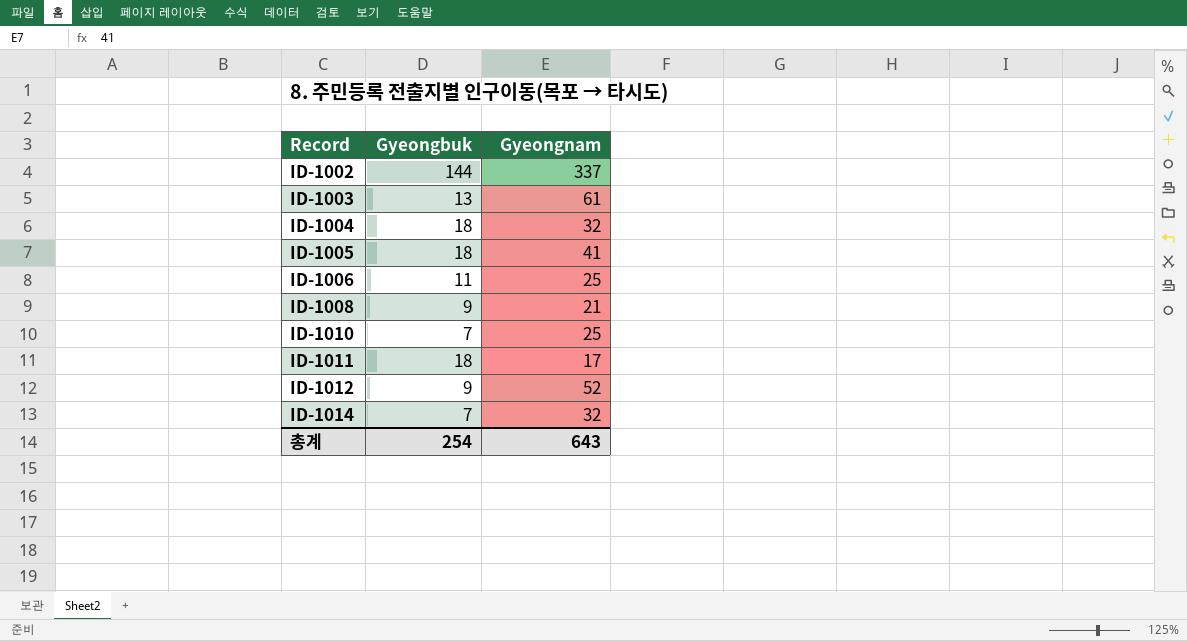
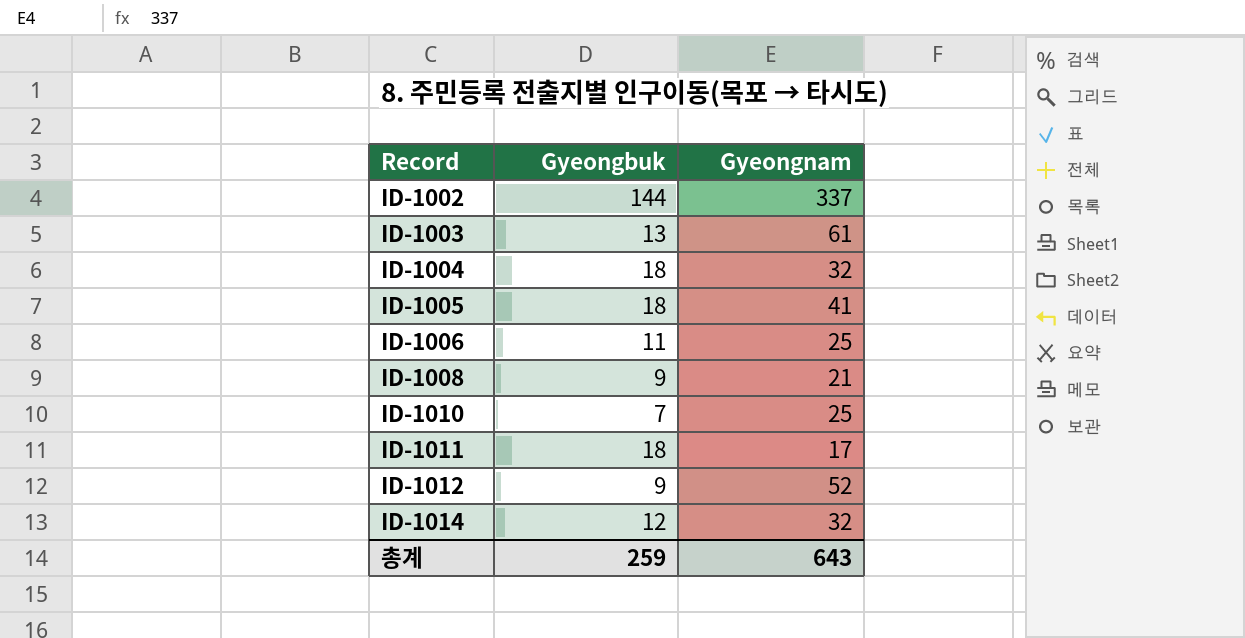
ID-1014 | Gyeongbuk: 7 -> 12
총계 | Gyeongbuk: 254 -> 259

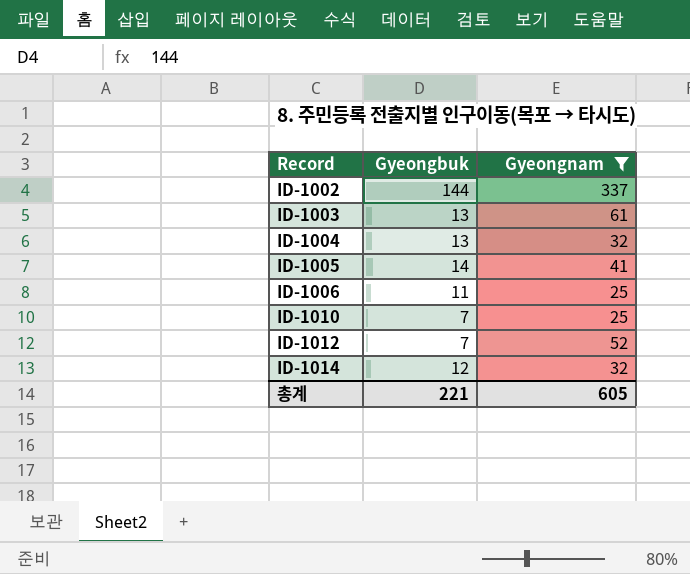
filter: none -> Gyeongnam >= 25
ID-1004 | Gyeongbuk: 18 -> 13
ID-1005 | Gyeongbuk: 18 -> 14
ID-1012 | Gyeongbuk: 9 -> 7
총계 | Gyeongbuk: 259 -> 221
총계 | Gyeongnam: 643 -> 605

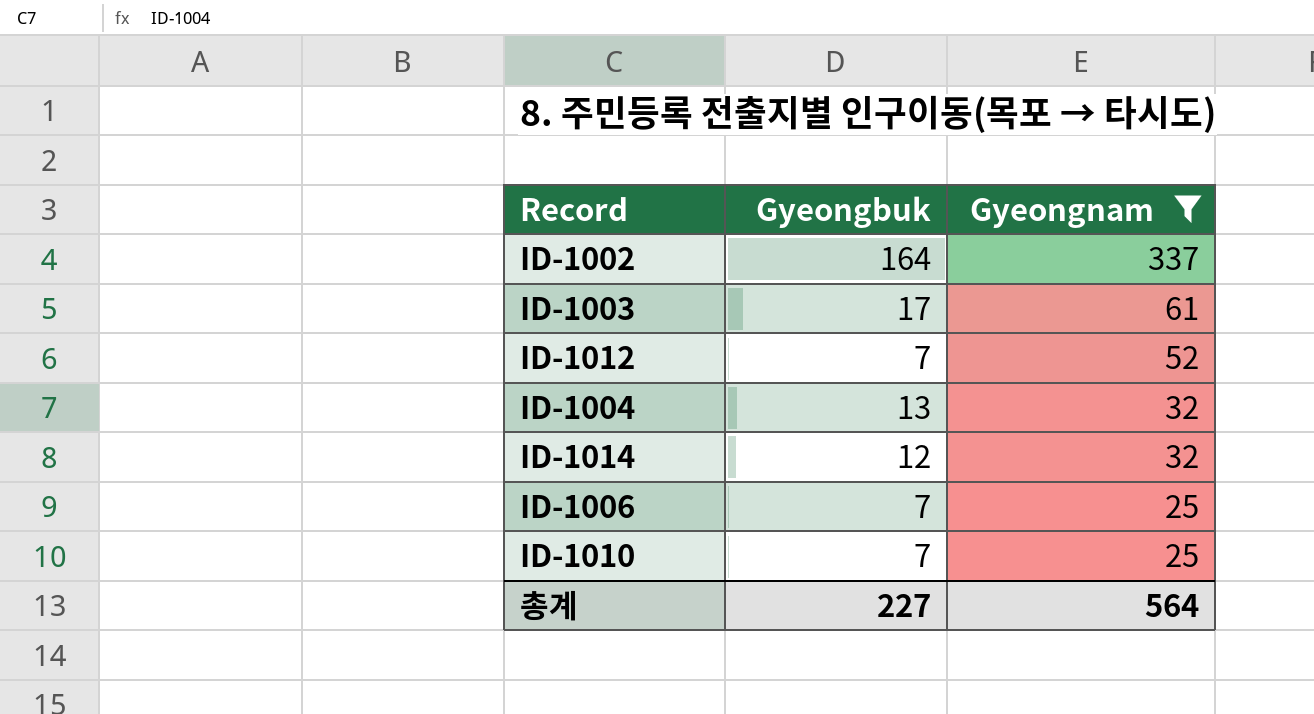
row order: Record ascending -> Gyeongnam descending
row ID-1005: 14 | 41 -> none
ID-1002 | Gyeongbuk: 144 -> 164
ID-1003 | Gyeongbuk: 13 -> 17
ID-1006 | Gyeongbuk: 11 -> 7
총계 | Gyeongbuk: 221 -> 227
총계 | Gyeongnam: 605 -> 564

